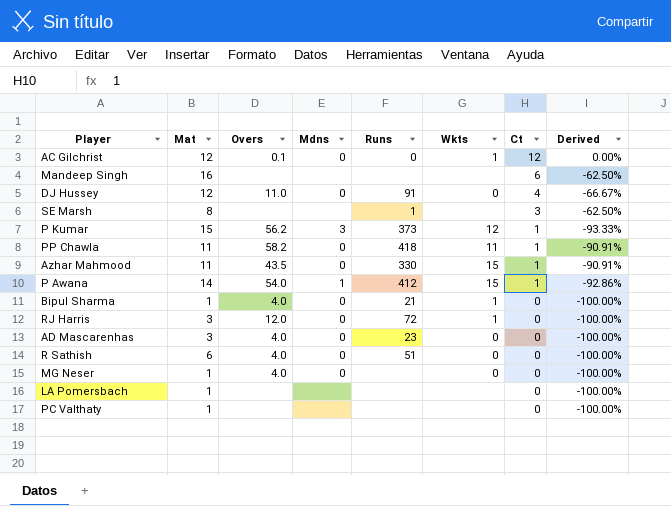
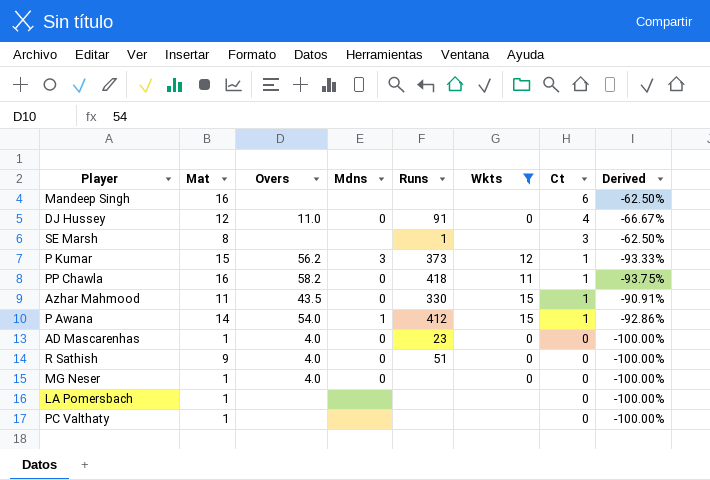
filter: none -> Wkts != 1
PP Chawla | Mat: 11 -> 16
PP Chawla | Derived: -90.91% -> -93.75%
AD Mascarenhas | Mat: 3 -> 1
R Sathish | Mat: 6 -> 9

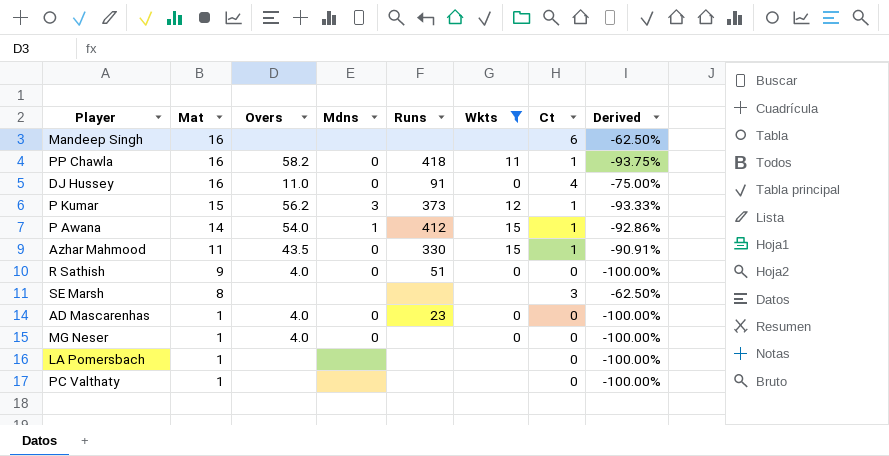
row order: Ct descending -> Mat descending
DJ Hussey | Mat: 12 -> 16
DJ Hussey | Derived: -66.67% -> -75.00%
SE Marsh | Runs: 1 -> none

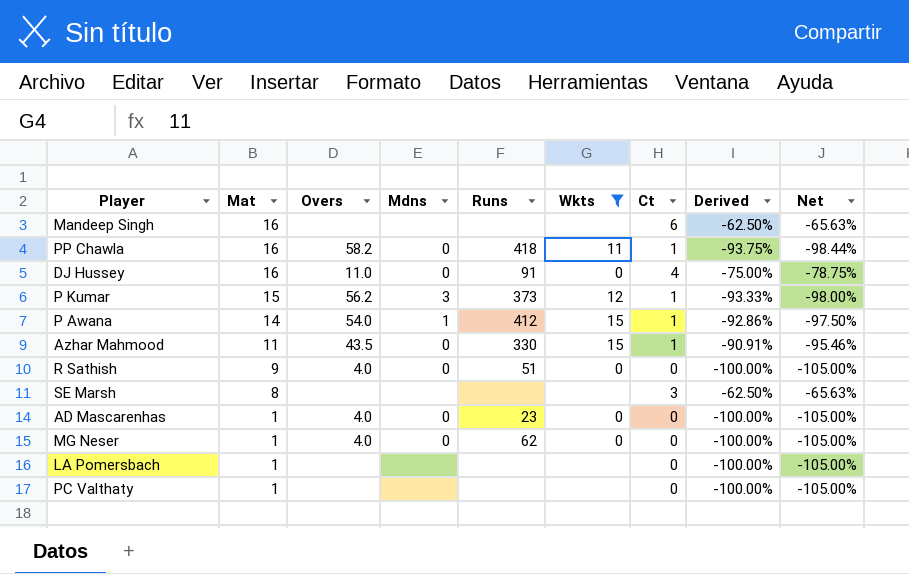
column Net | formula: none -> [Derived] * 1.05
MG Neser | Runs: none -> 62

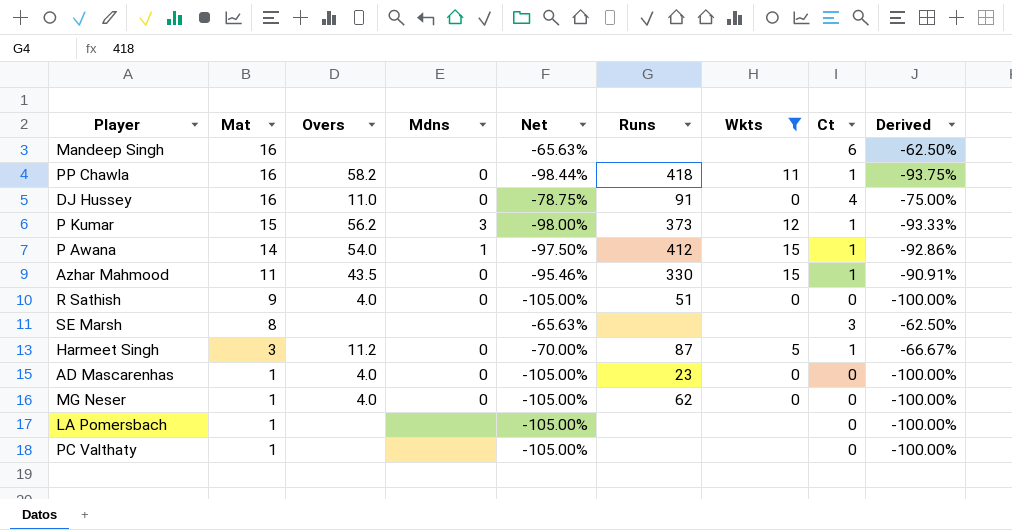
column Net | position: 9 -> 5
row Harmeet Singh: none -> 3 | 11.2 | 0 | -70.00% | 87 | 5 | 1 | -66.67%

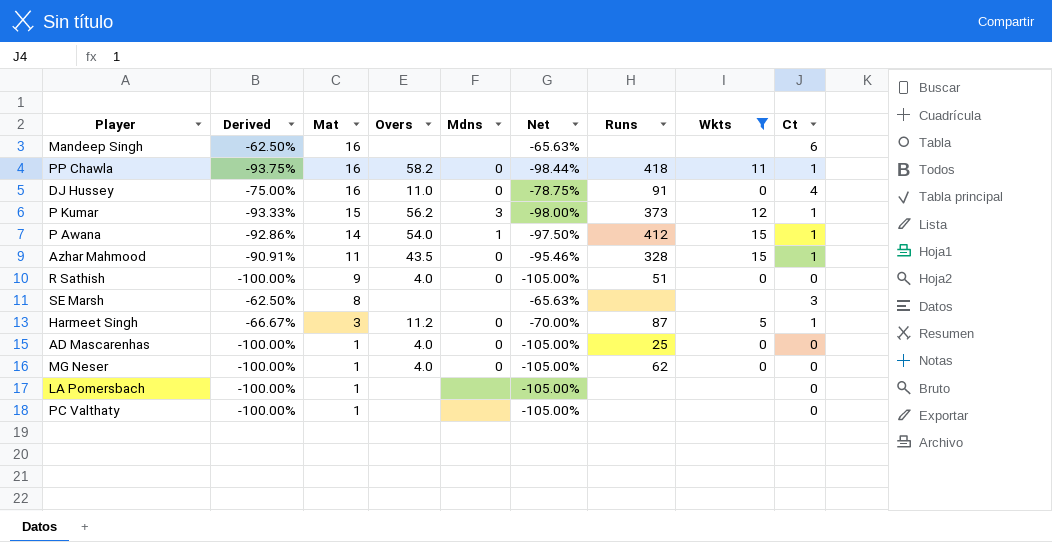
column Derived | position: 9 -> 2
Azhar Mahmood | Runs: 330 -> 328
AD Mascarenhas | Runs: 23 -> 25

